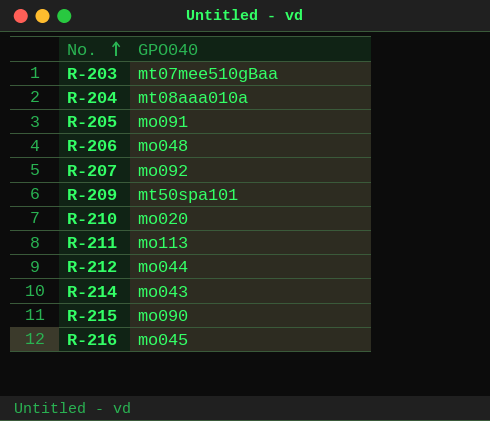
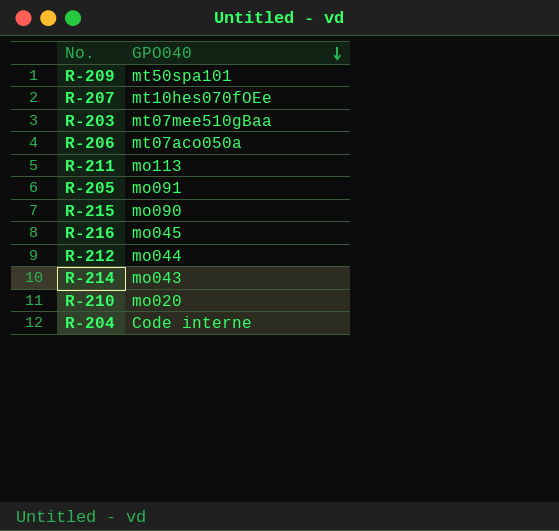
row order: No. ascending -> GPO040 descending
R-207 | GPO040: mo092 -> mt10hes070fOEe
R-206 | GPO040: mo048 -> mt07aco050a
R-204 | GPO040: mt08aaa010a -> Code interne

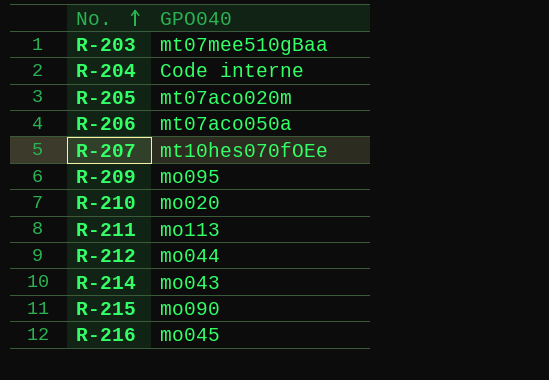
row order: GPO040 descending -> No. ascending
R-205 | GPO040: mo091 -> mt07aco020m
R-209 | GPO040: mt50spa101 -> mo095

